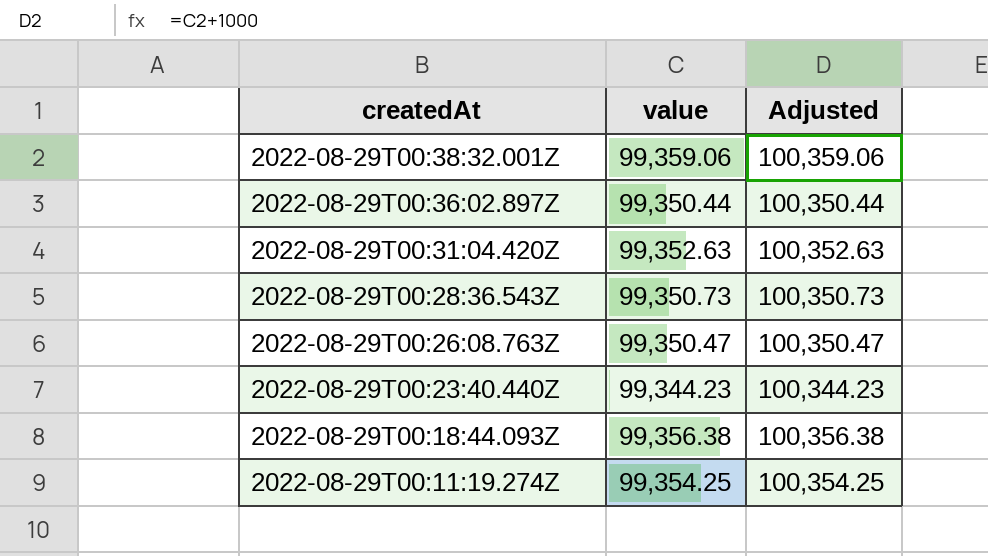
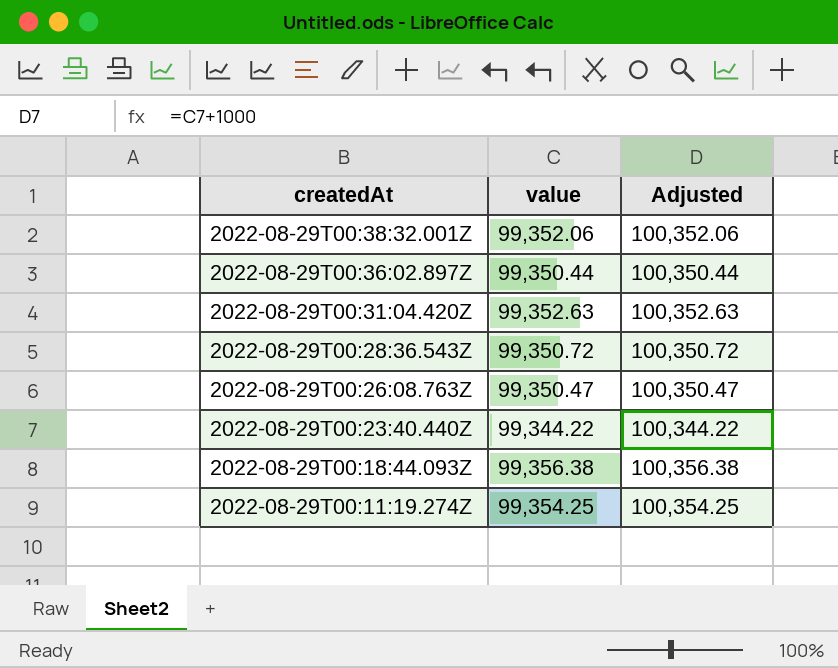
2022-08-29T00:38:32.001Z | value: 99,359.06 -> 99,352.06
2022-08-29T00:38:32.001Z | Adjusted: 100,359.06 -> 100,352.06
2022-08-29T00:28:36.543Z | value: 99,350.73 -> 99,350.72
2022-08-29T00:28:36.543Z | Adjusted: 100,350.73 -> 100,350.72
2022-08-29T00:23:40.440Z | value: 99,344.23 -> 99,344.22
2022-08-29T00:23:40.440Z | Adjusted: 100,344.23 -> 100,344.22

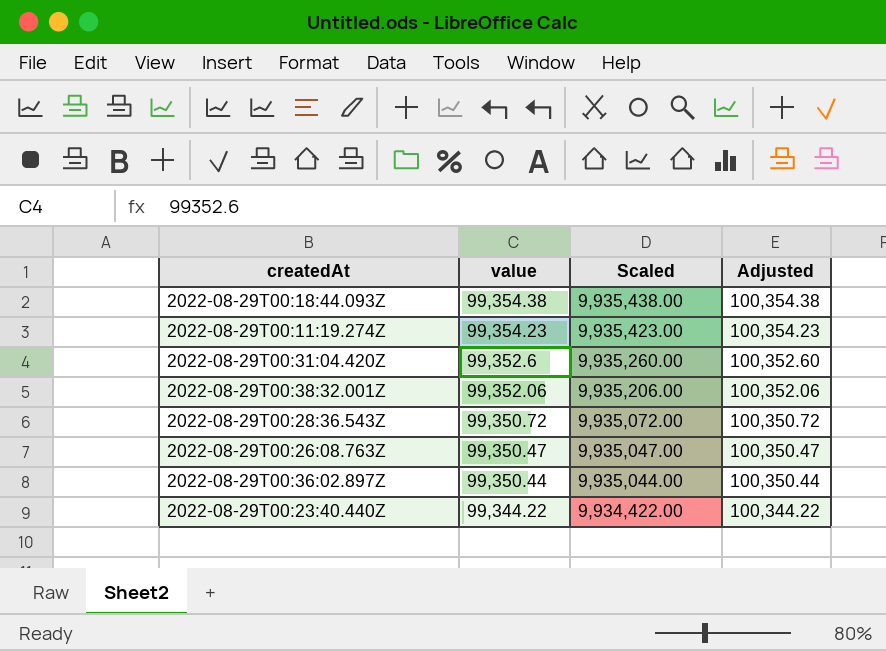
row order: createdAt descending -> value descending
column Scaled | formula: none -> [value] * 100
2022-08-29T00:18:44.093Z | value: 99,356.38 -> 99,354.38
2022-08-29T00:18:44.093Z | Adjusted: 100,356.38 -> 100,354.38
2022-08-29T00:11:19.274Z | value: 99,354.25 -> 99,354.23
2022-08-29T00:11:19.274Z | Adjusted: 100,354.25 -> 100,354.23
2022-08-29T00:31:04.420Z | value: 99,352.63 -> 99,352.6
2022-08-29T00:31:04.420Z | Adjusted: 100,352.63 -> 100,352.60

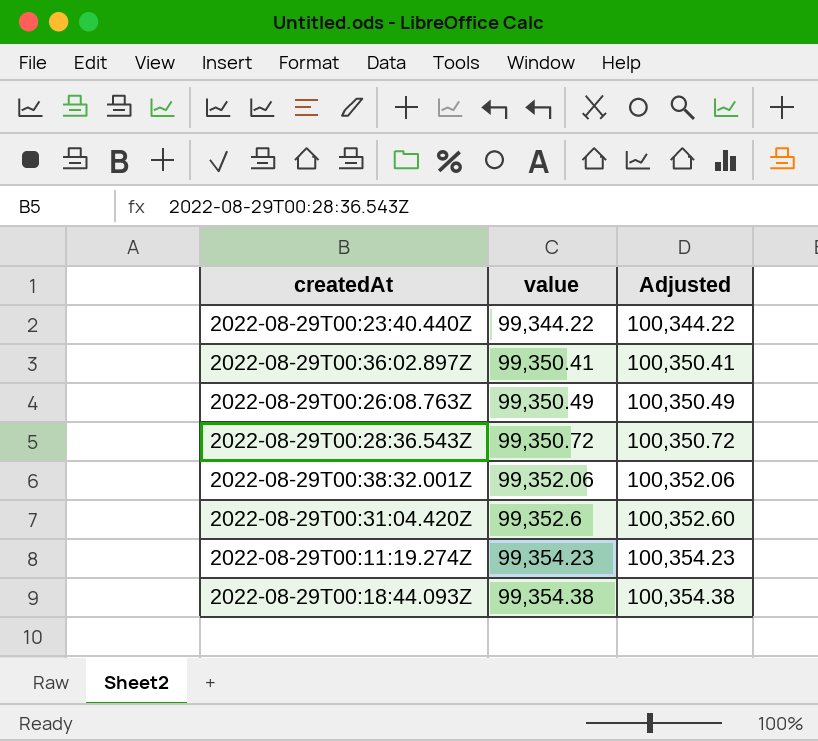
row order: value descending -> value ascending
column Scaled | formula: [value] * 100 -> none
2022-08-29T00:36:02.897Z | value: 99,350.44 -> 99,350.41
2022-08-29T00:36:02.897Z | Adjusted: 100,350.44 -> 100,350.41
2022-08-29T00:26:08.763Z | value: 99,350.47 -> 99,350.49
2022-08-29T00:26:08.763Z | Adjusted: 100,350.47 -> 100,350.49

